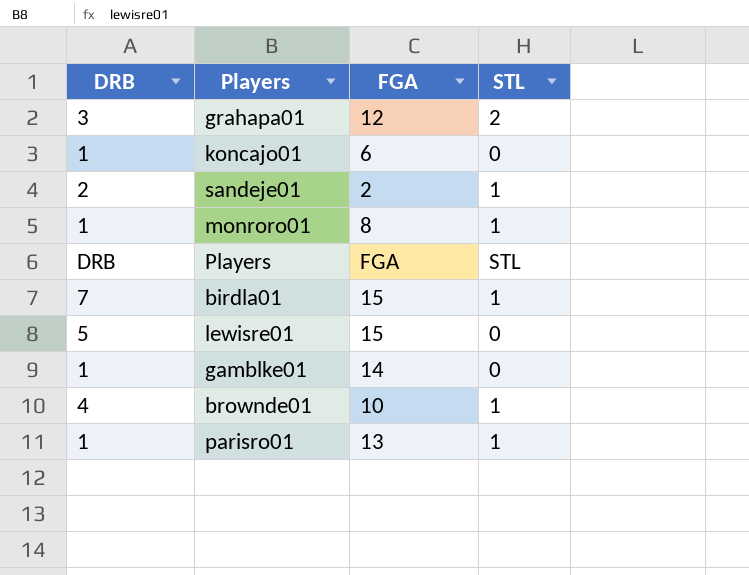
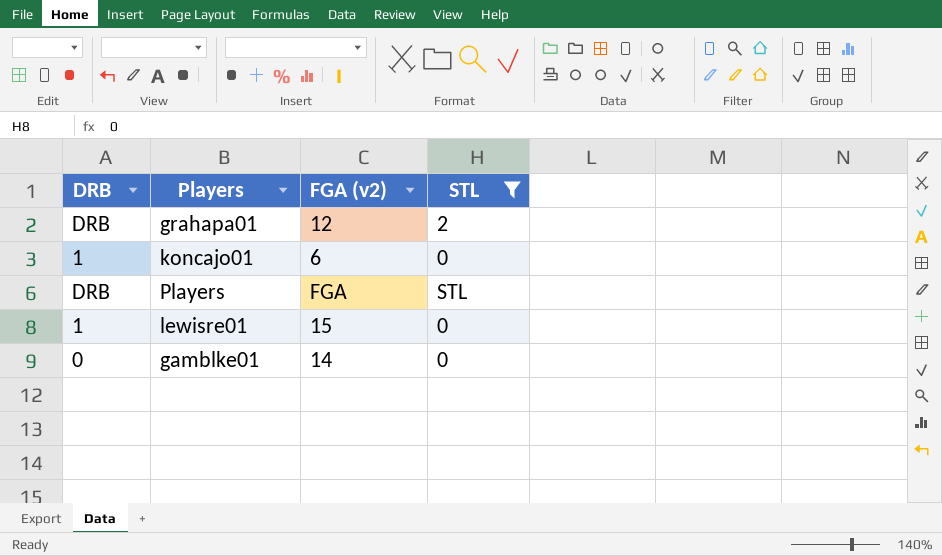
filter: none -> STL != 1
column name: FGA -> FGA (v2)
grahapa01 | DRB: 3 -> DRB
lewisre01 | DRB: 5 -> 1
gamblke01 | DRB: 1 -> 0

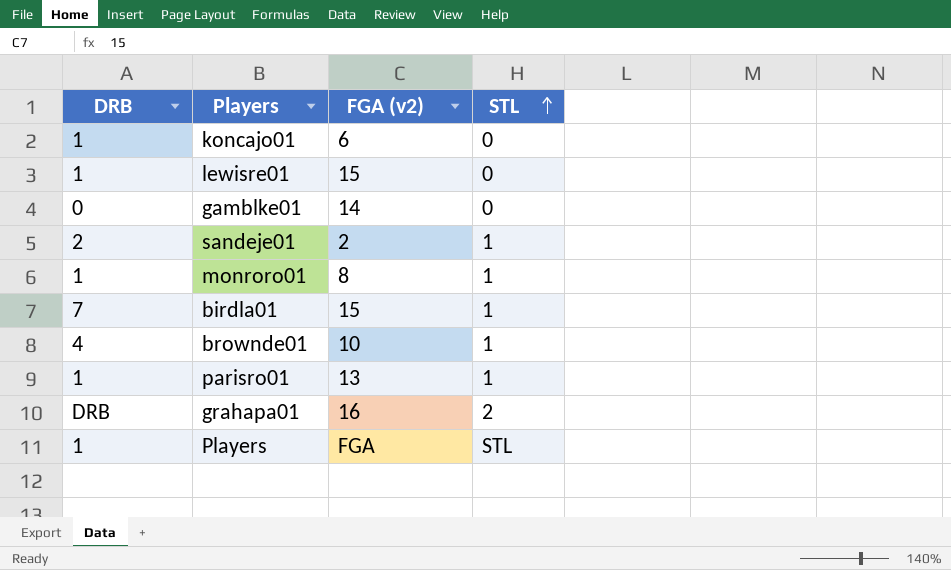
filter: STL != 1 -> none
row order: none -> STL ascending
grahapa01 | FGA (v2): 12 -> 16
Players | DRB: DRB -> 1

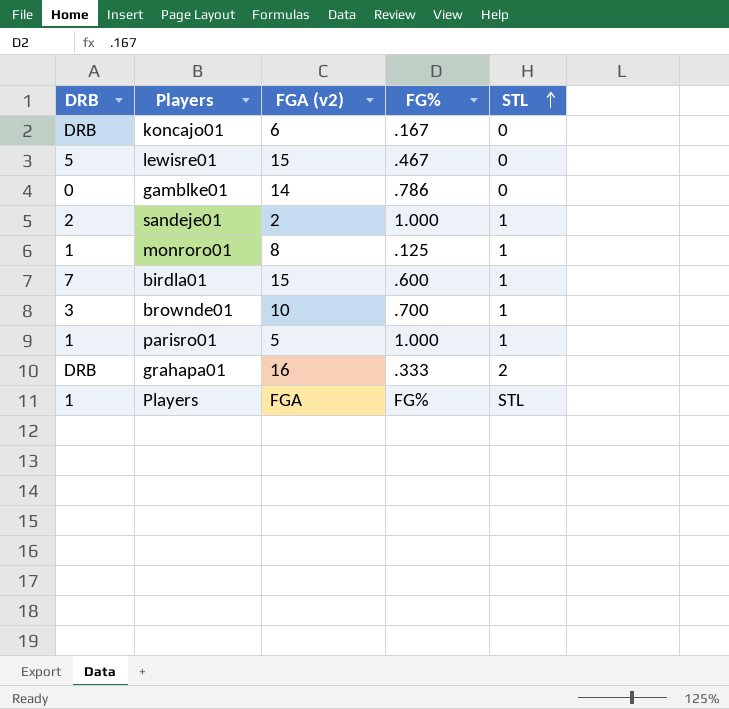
column FG% | position: none -> 4
koncajo01 | DRB: 1 -> DRB
lewisre01 | DRB: 1 -> 5
brownde01 | DRB: 4 -> 3
parisro01 | FGA (v2): 13 -> 5

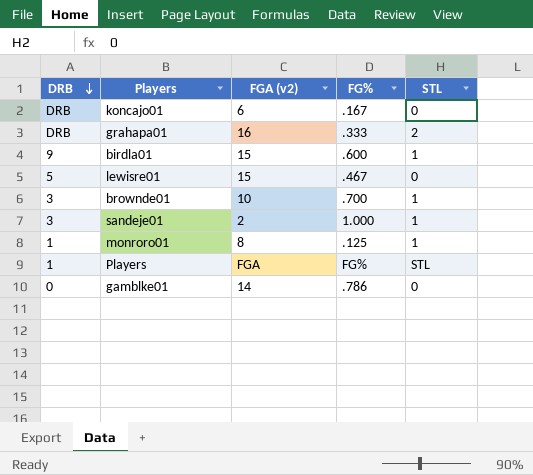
row order: STL ascending -> DRB descending
row parisro01: 1 | 5 | 1.000 | 1 -> none
birdla01 | DRB: 7 -> 9
sandeje01 | DRB: 2 -> 3

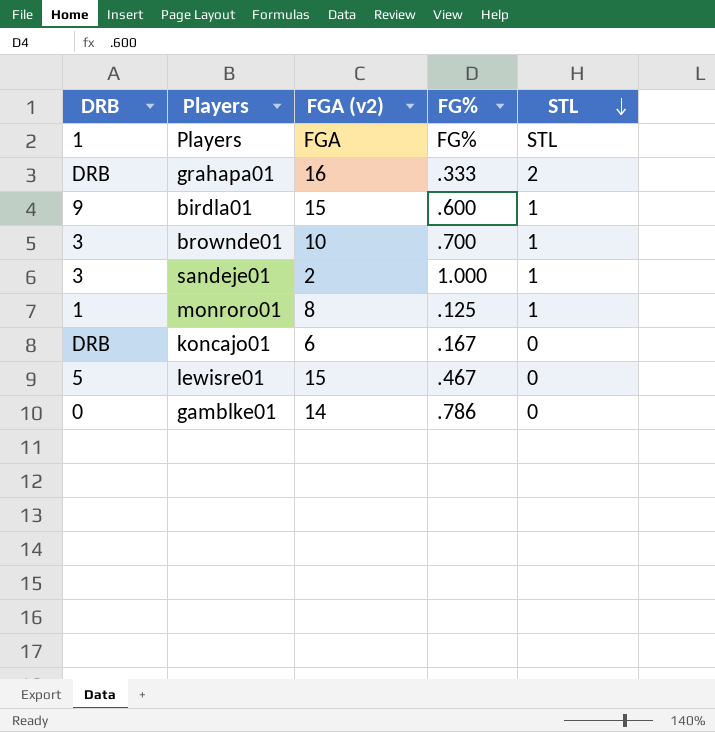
row order: DRB descending -> STL descending

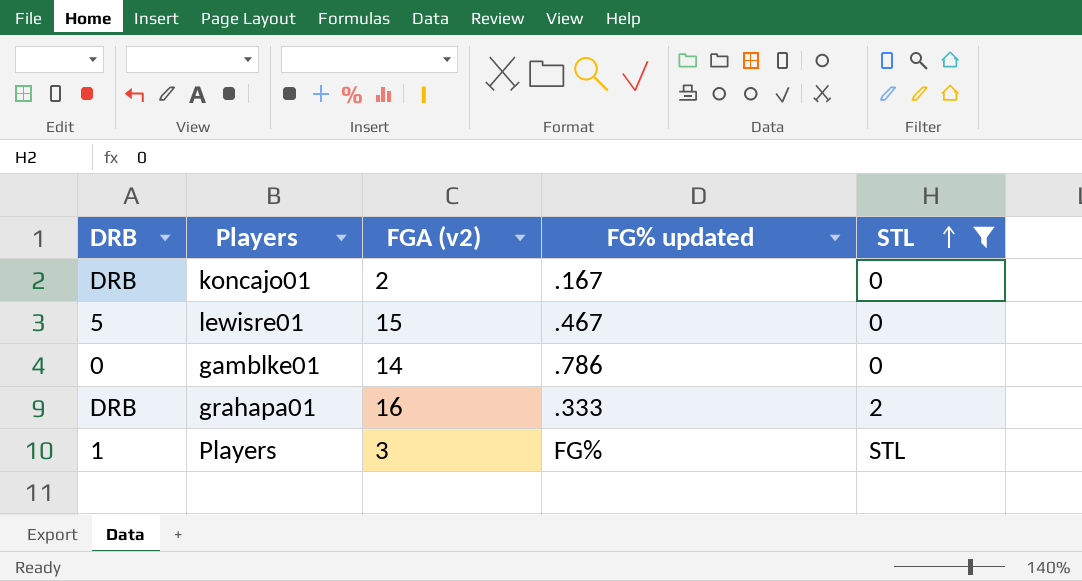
filter: none -> STL != 1
row order: STL descending -> STL ascending
column name: FG% -> FG% updated
koncajo01 | FGA (v2): 6 -> 2
Players | FGA (v2): FGA -> 3

